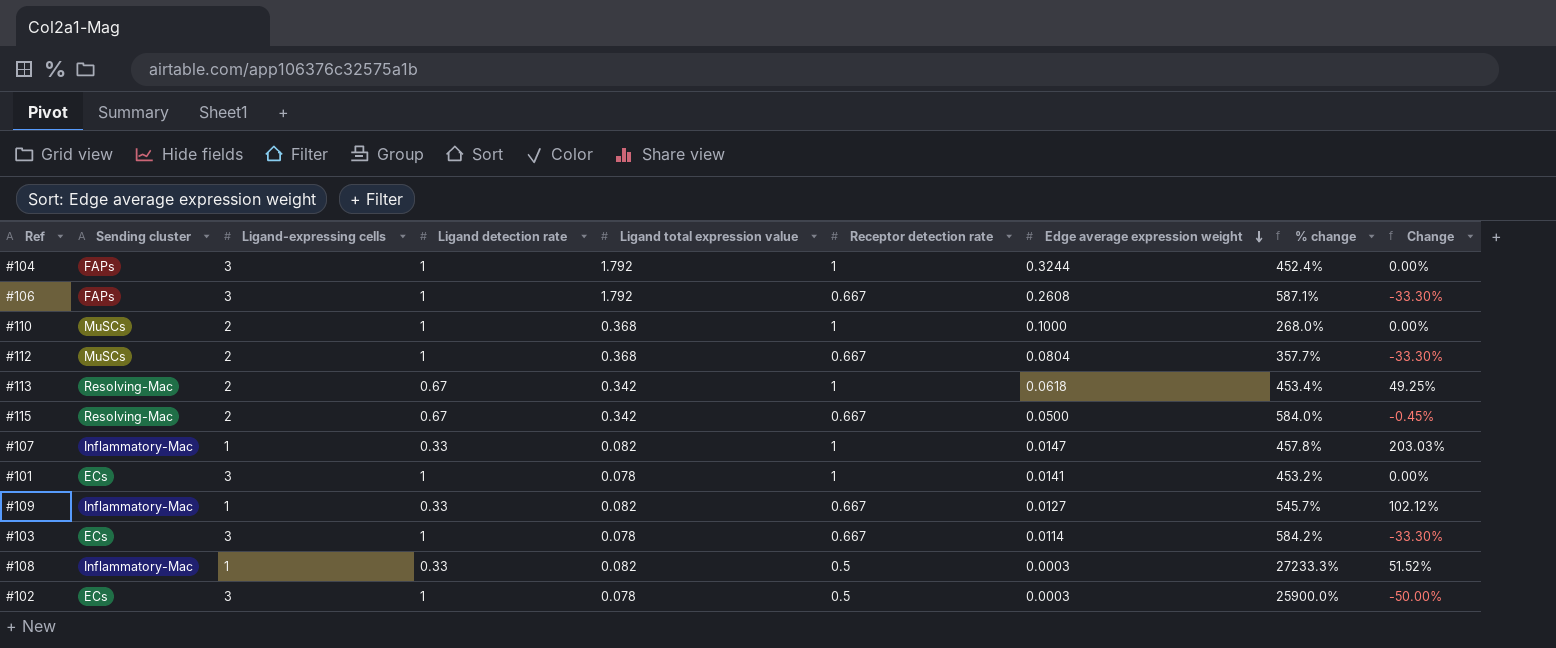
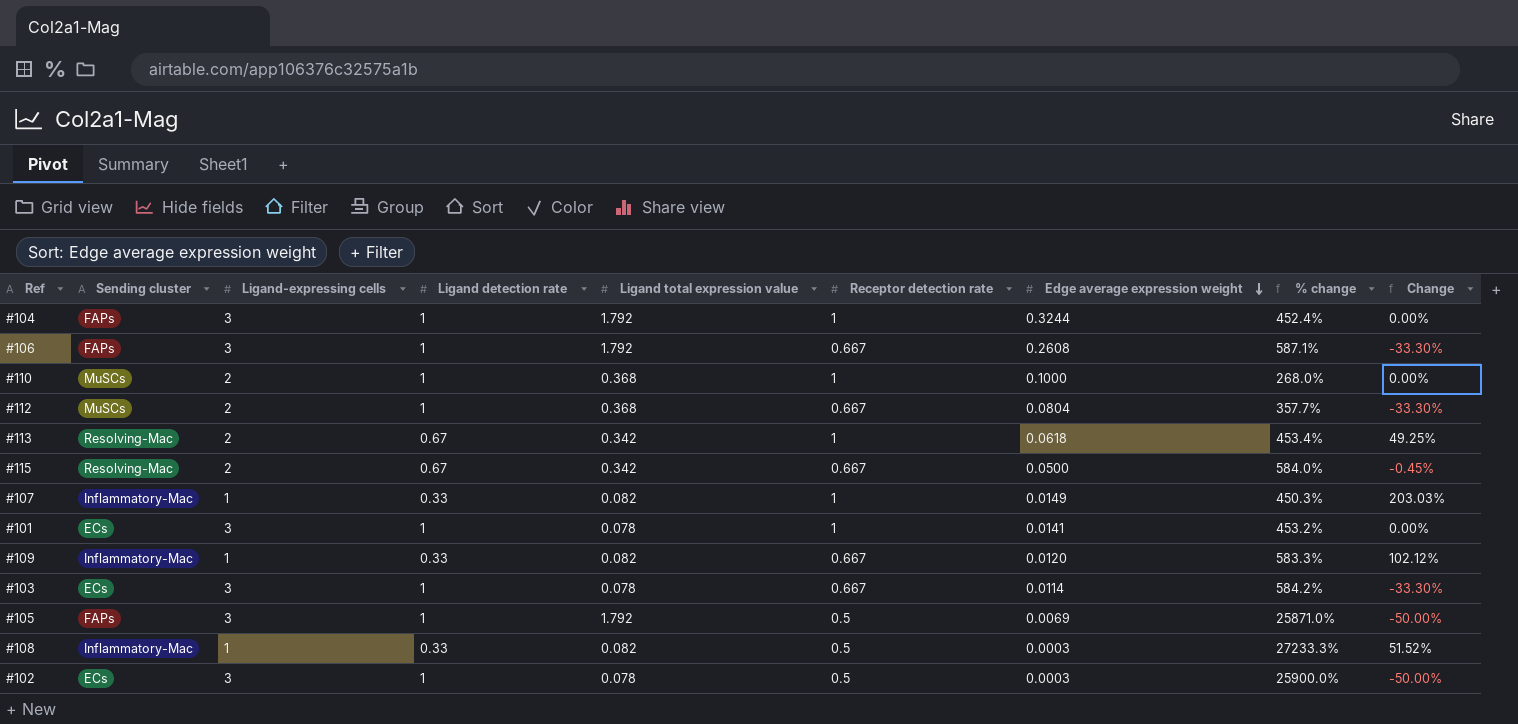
#107 | Edge average expression weight: 0.0147 -> 0.0149
#107 | % change: 457.8% -> 450.3%
#109 | Edge average expression weight: 0.0127 -> 0.0120
#109 | % change: 545.7% -> 583.3%
row #105: none -> FAPs | 3 | 1 | 1.792 | 0.5 | 0.0069 | 25871.0% | -50.00%

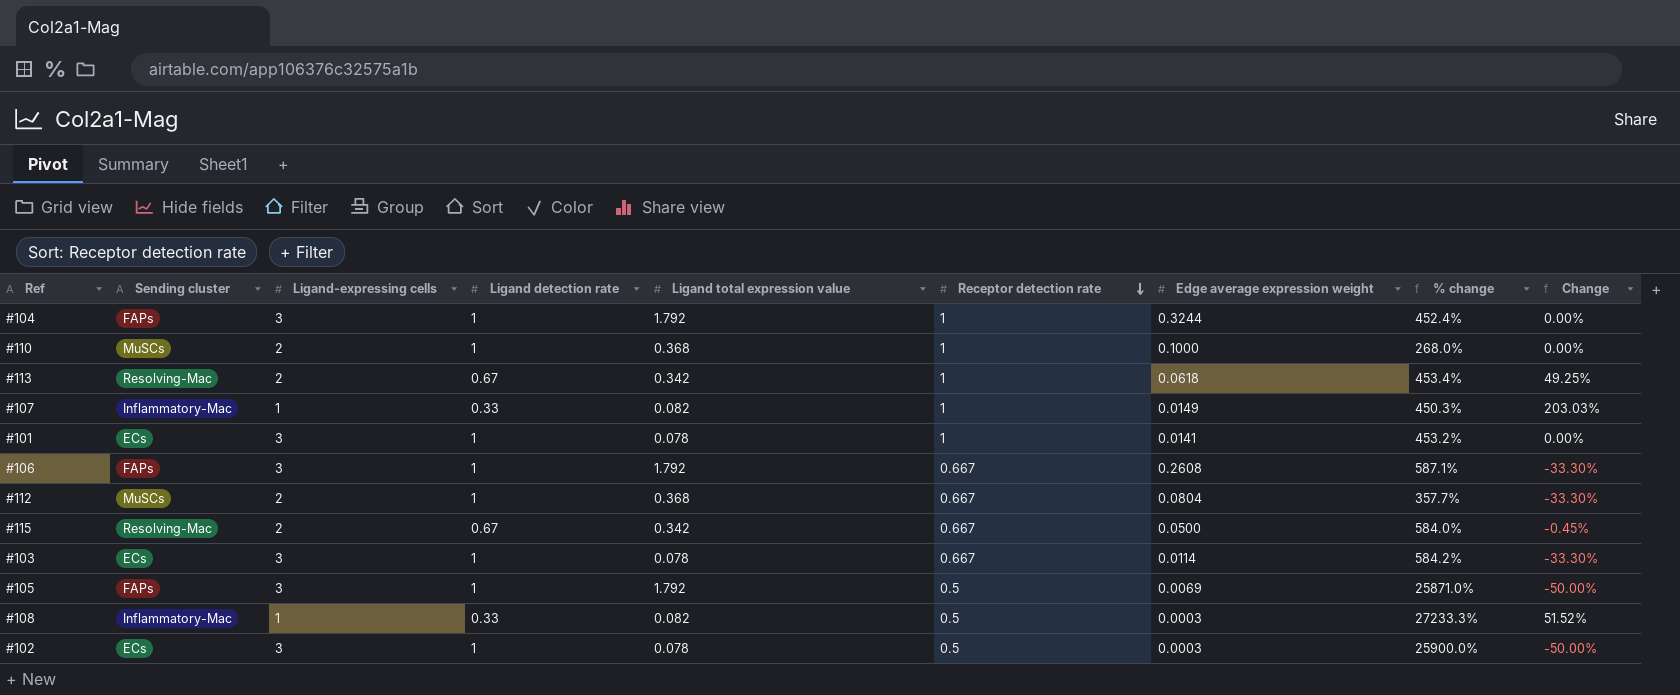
row order: Edge average expression weight descending -> Receptor detection rate descending
row #109: Inflammatory-Mac | 1 | 0.33 | 0.082 | 0.667 | 0.0120 | 583.3% | 102.12% -> none

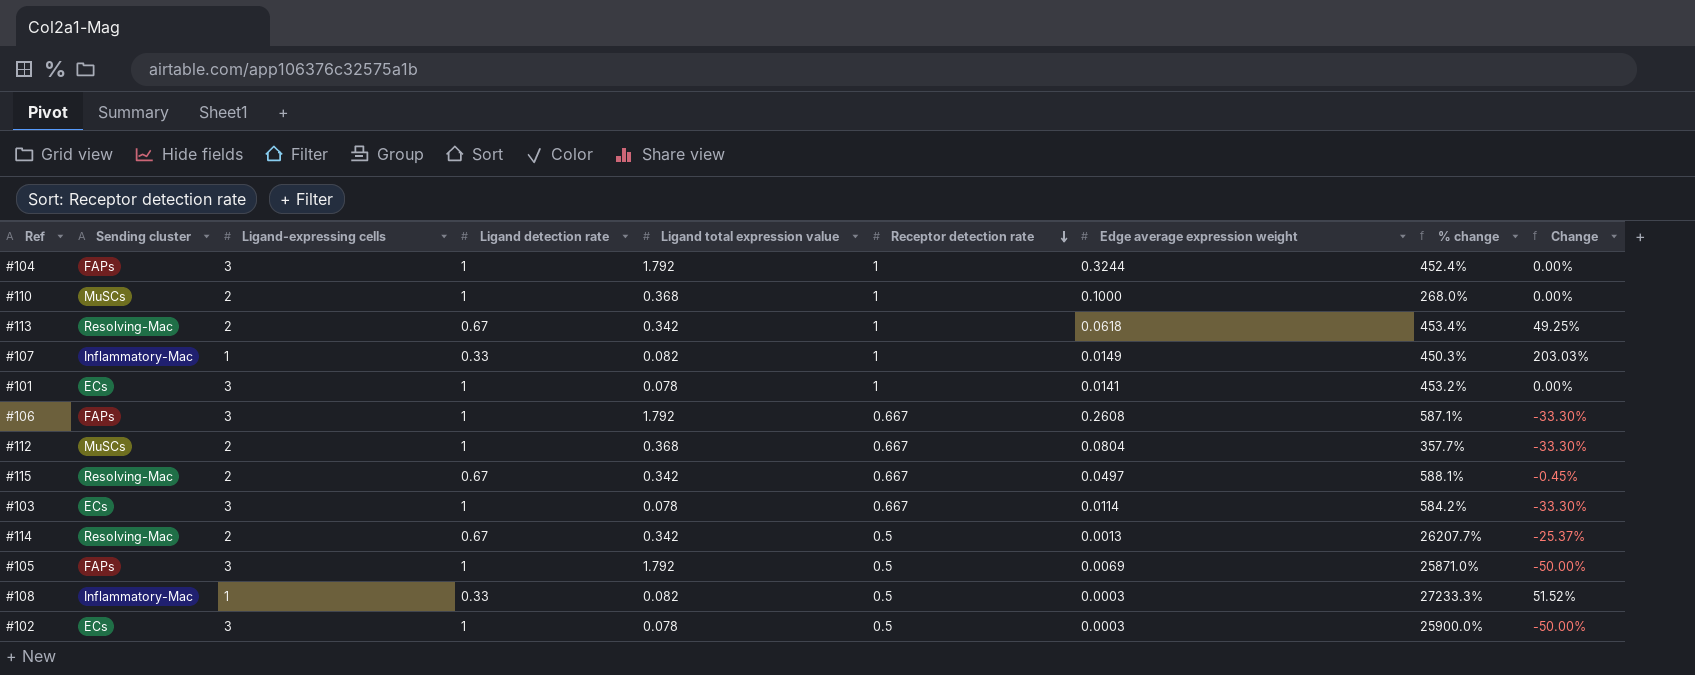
#115 | Edge average expression weight: 0.0500 -> 0.0497
#115 | % change: 584.0% -> 588.1%
row #114: none -> Resolving-Mac | 2 | 0.67 | 0.342 | 0.5 | 0.0013 | 26207.7% | -25.37%

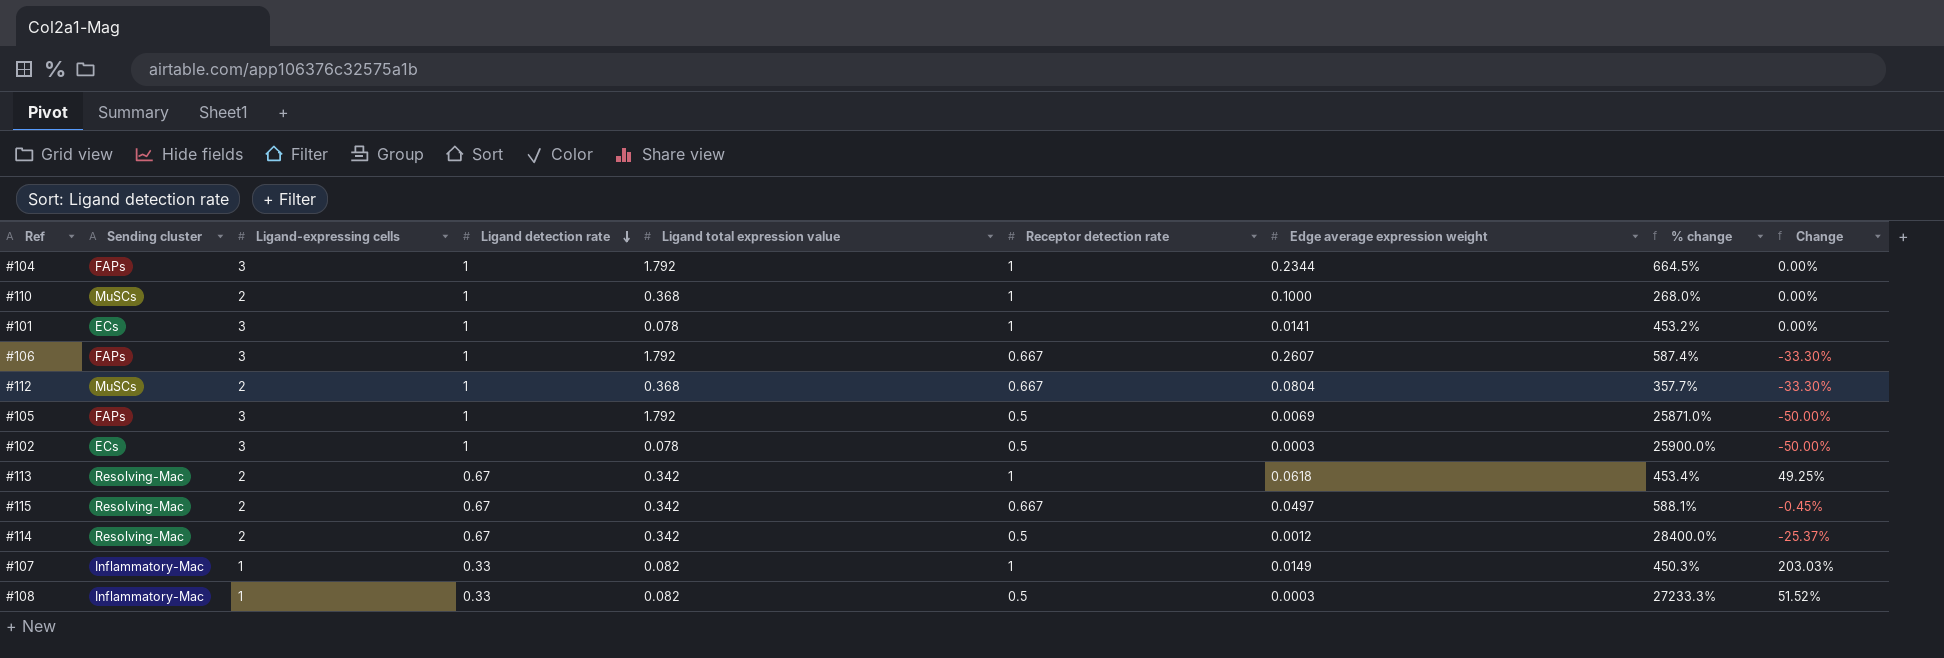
row order: Receptor detection rate descending -> Ligand detection rate descending
row #103: ECs | 3 | 1 | 0.078 | 0.667 | 0.0114 | 584.2% | -33.30% -> none
#104 | Edge average expression weight: 0.3244 -> 0.2344
#104 | % change: 452.4% -> 664.5%
#106 | Edge average expression weight: 0.2608 -> 0.2607
#106 | % change: 587.1% -> 587.4%
#114 | Edge average expression weight: 0.0013 -> 0.0012
#114 | % change: 26207.7% -> 28400.0%

